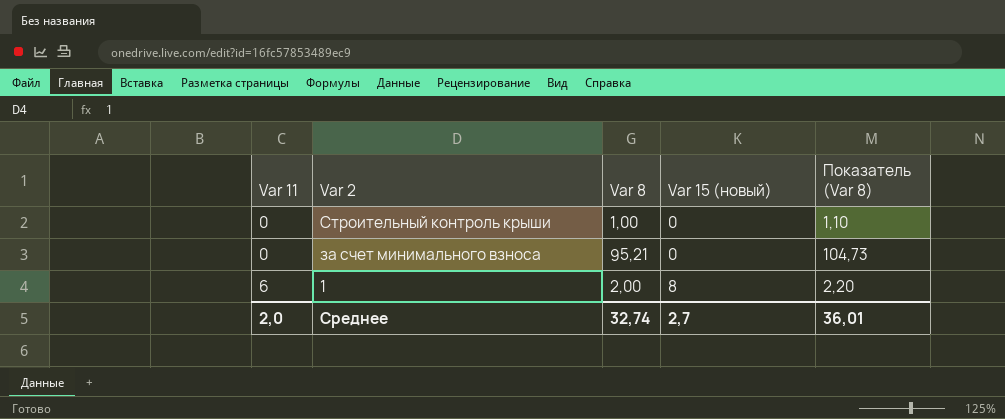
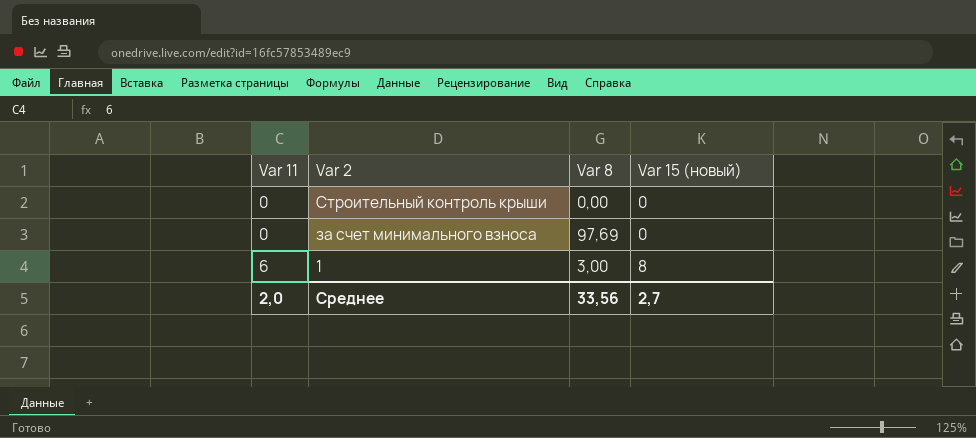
column Показатель (Var 8) | formula: [Var 8] * 1,1 -> none
Строительный контроль крыши | Var 8: 1,00 -> 0,00
за счет минимального взноса | Var 8: 95,21 -> 97,69
1 | Var 8: 2,00 -> 3,00
Среднее | Var 8: 32,74 -> 33,56

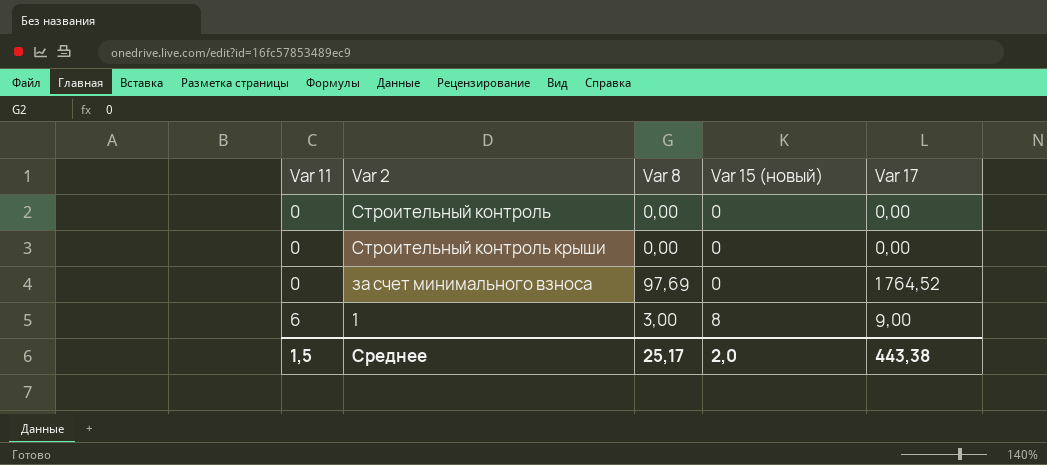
column Var 17 | position: none -> 5
row Строительный контроль: none -> 0 | 0,00 | 0 | 0,00
Среднее | Var 11: 2,0 -> 1,5
Среднее | Var 8: 33,56 -> 25,17
Среднее | Var 15 (новый): 2,7 -> 2,0

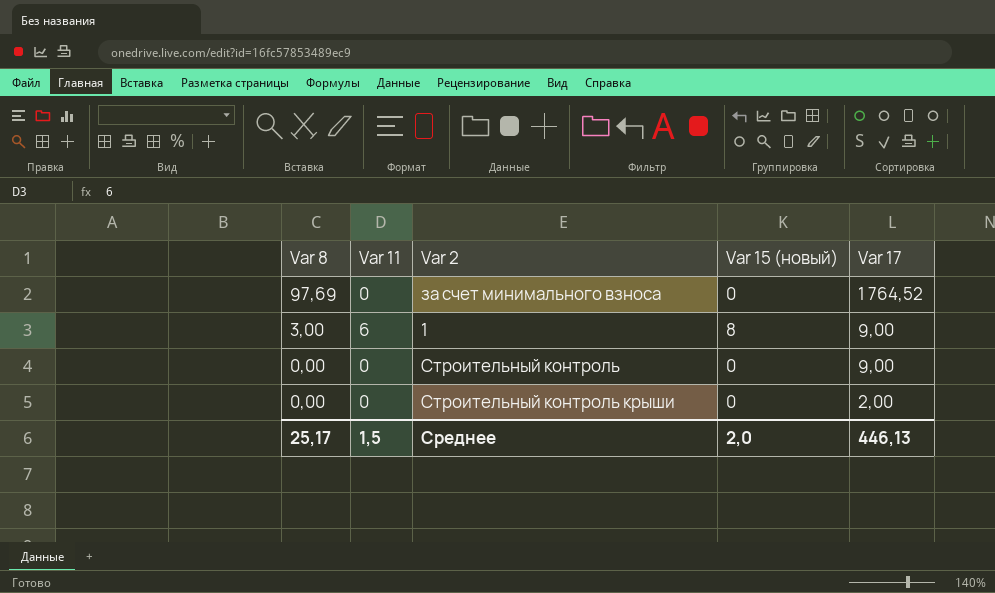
row order: Var 11 ascending -> Var 8 descending
column Var 8 | position: 3 -> 1
Строительный контроль | Var 17: 0,00 -> 9,00
Строительный контроль крыши | Var 17: 0,00 -> 2,00
Среднее | Var 17: 443,38 -> 446,13

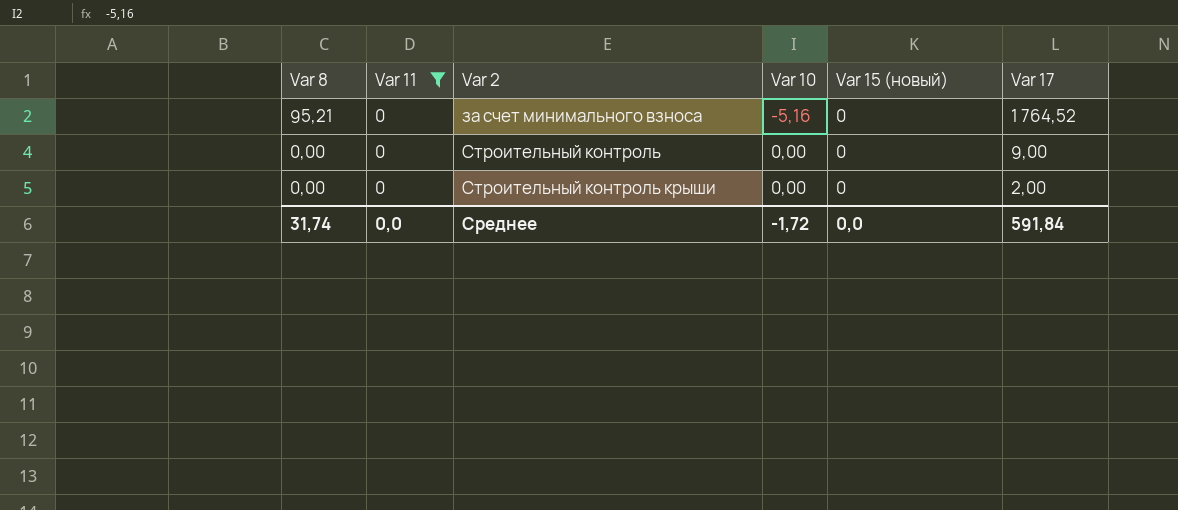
filter: none -> Var 11 = 0
column Var 10 | position: none -> 4
за счет минимального взноса | Var 8: 97,69 -> 95,21
Среднее | Var 8: 25,17 -> 31,74
Среднее | Var 11: 1,5 -> 0,0
Среднее | Var 15 (новый): 2,0 -> 0,0
Среднее | Var 17: 446,13 -> 591,84

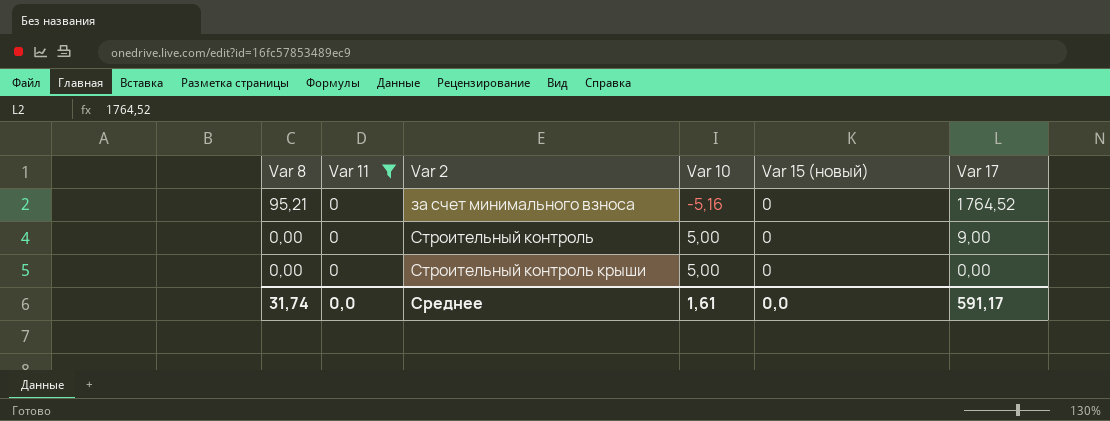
Строительный контроль | Var 10: 0,00 -> 5,00
Строительный контроль крыши | Var 10: 0,00 -> 5,00
Строительный контроль крыши | Var 17: 2,00 -> 0,00
Среднее | Var 10: -1,72 -> 1,61
Среднее | Var 17: 591,84 -> 591,17

